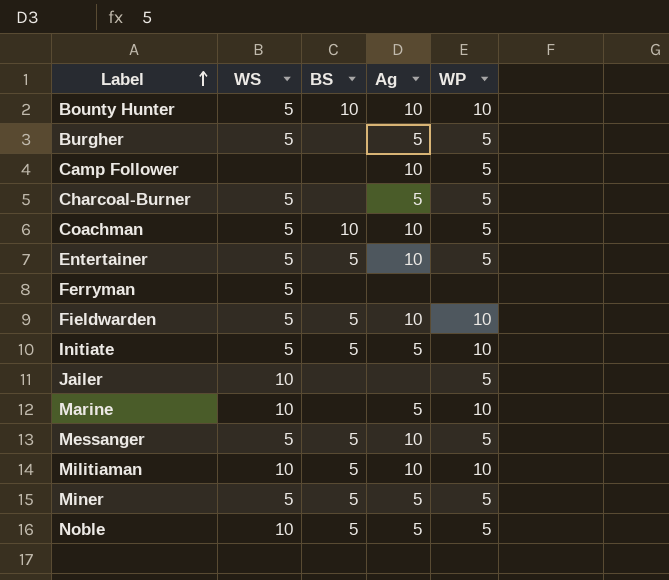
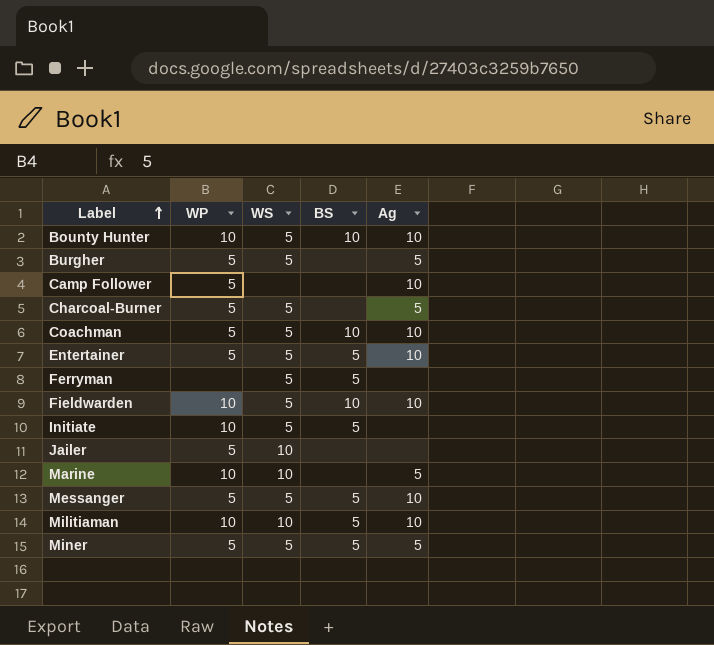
column WP | position: 5 -> 2
row Noble: 10 | 5 | 5 | 5 -> none
Ferryman | BS: none -> 5
Fieldwarden | BS: 5 -> 10
Initiate | Ag: 5 -> none

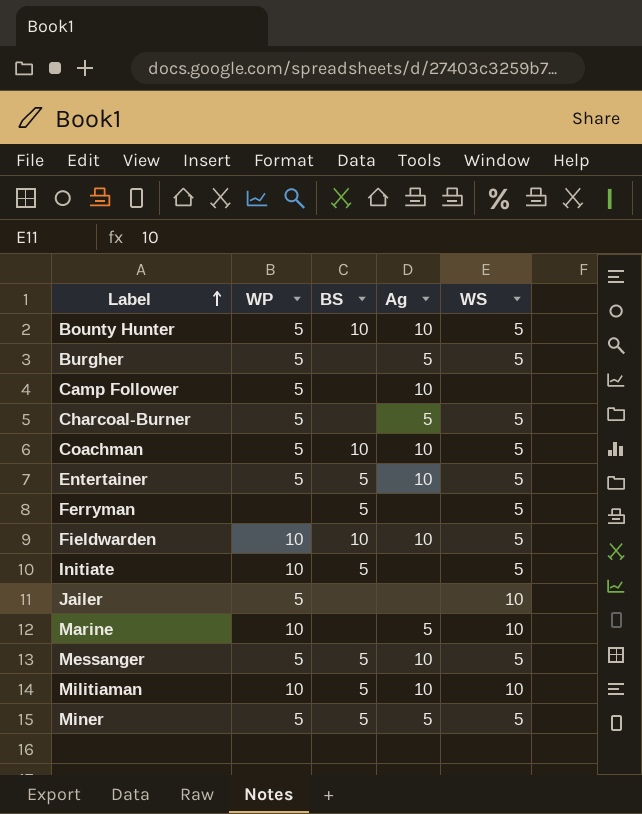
column WS | position: 3 -> 5
Bounty Hunter | WP: 10 -> 5

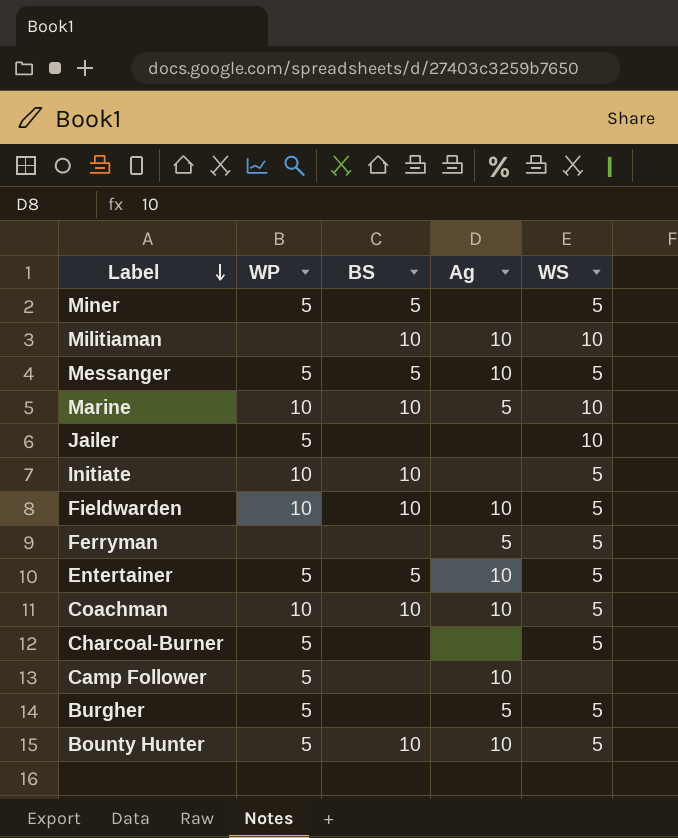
row order: Label ascending -> Label descending
Miner | Ag: 5 -> none
Militiaman | WP: 10 -> none
Militiaman | BS: 5 -> 10
Marine | BS: none -> 10
Initiate | BS: 5 -> 10
Ferryman | BS: 5 -> none
Ferryman | Ag: none -> 5
Coachman | WP: 5 -> 10
Charcoal-Burner | Ag: 5 -> none

